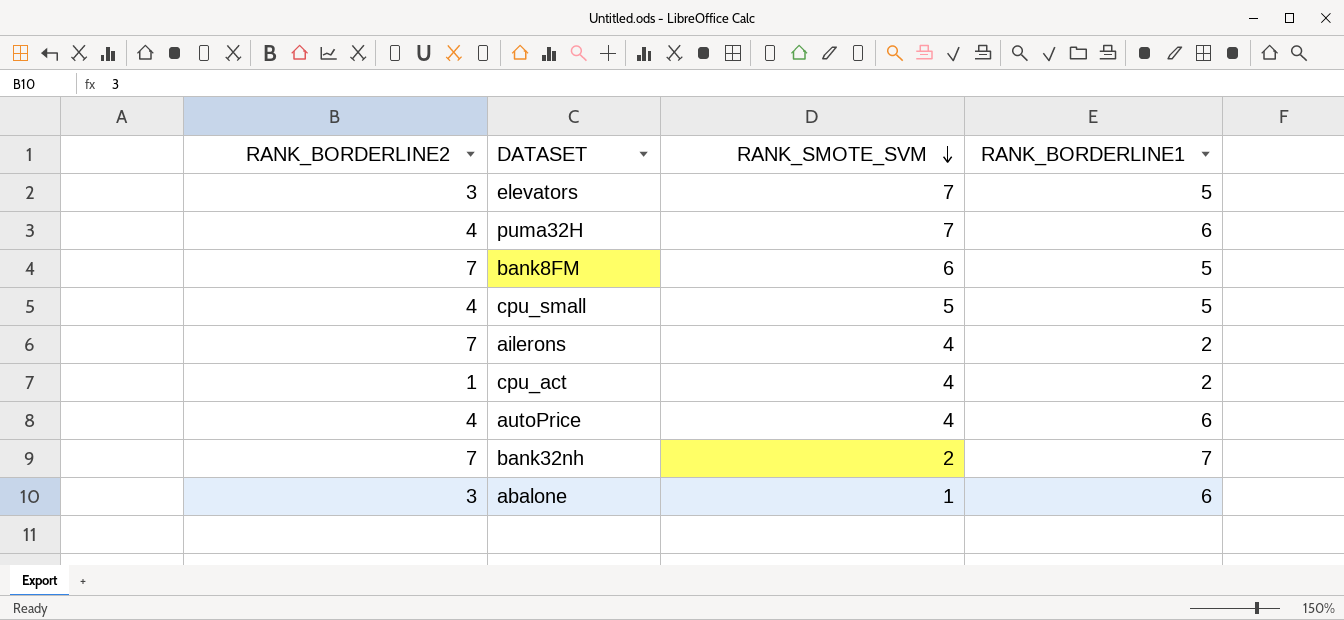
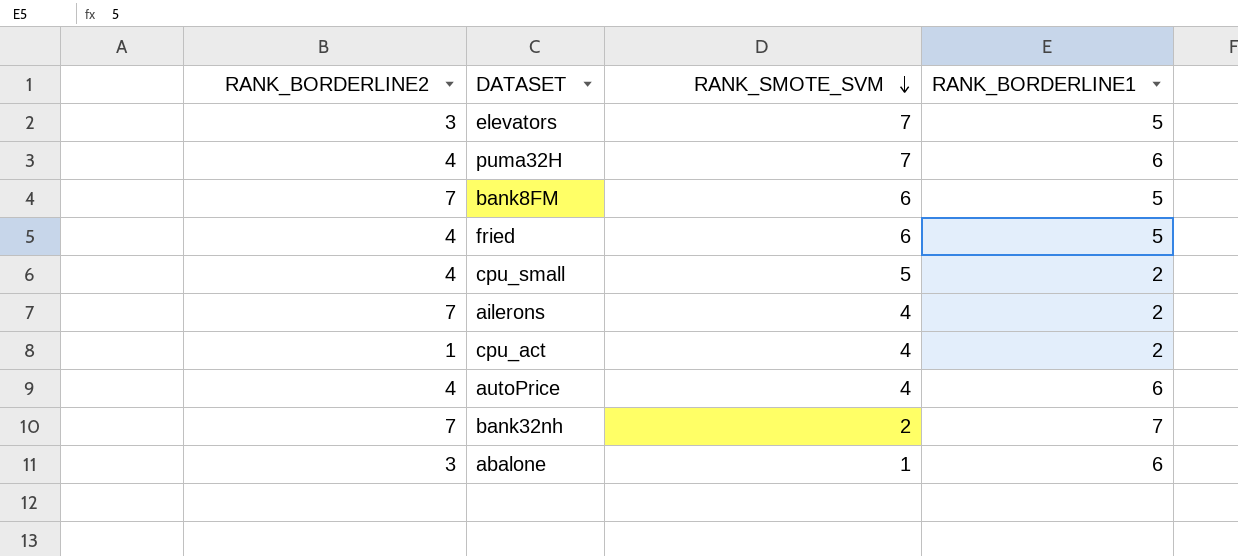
row fried: none -> 4 | 6 | 5
cpu_small | RANK_BORDERLINE1: 5 -> 2

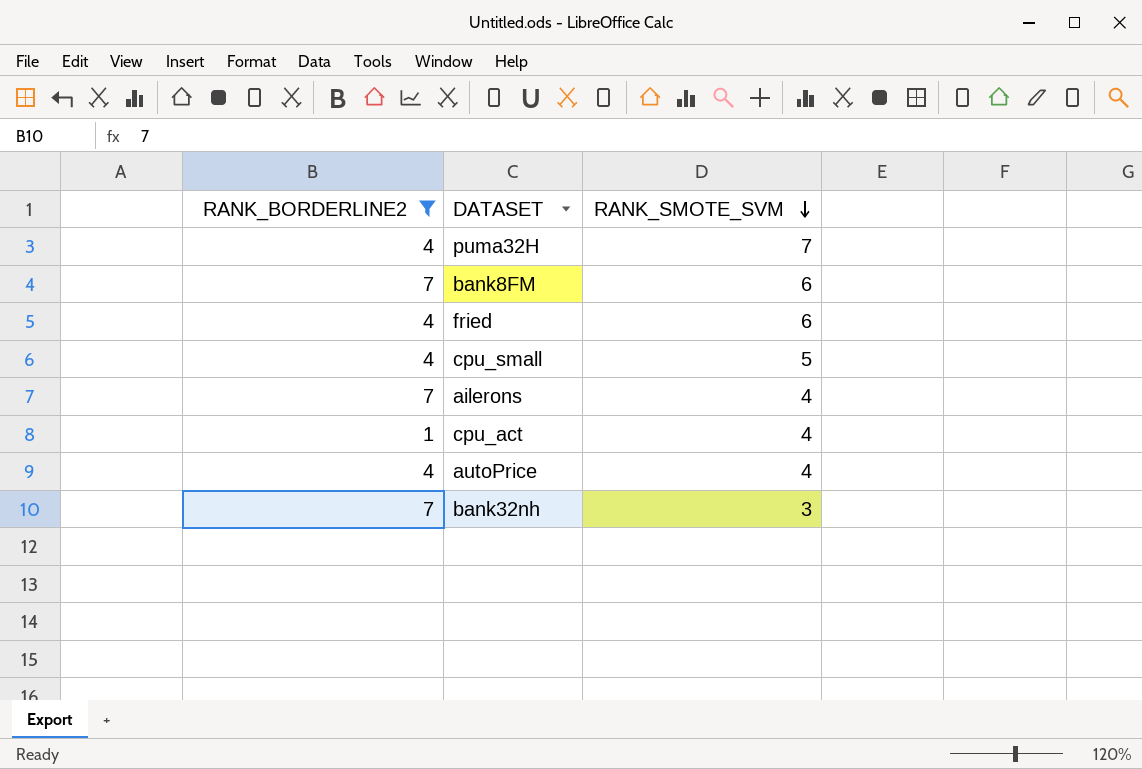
filter: none -> RANK_BORDERLINE2 != 3
column RANK_BORDERLINE1 | position: 4 -> none
bank32nh | RANK_SMOTE_SVM: 2 -> 3

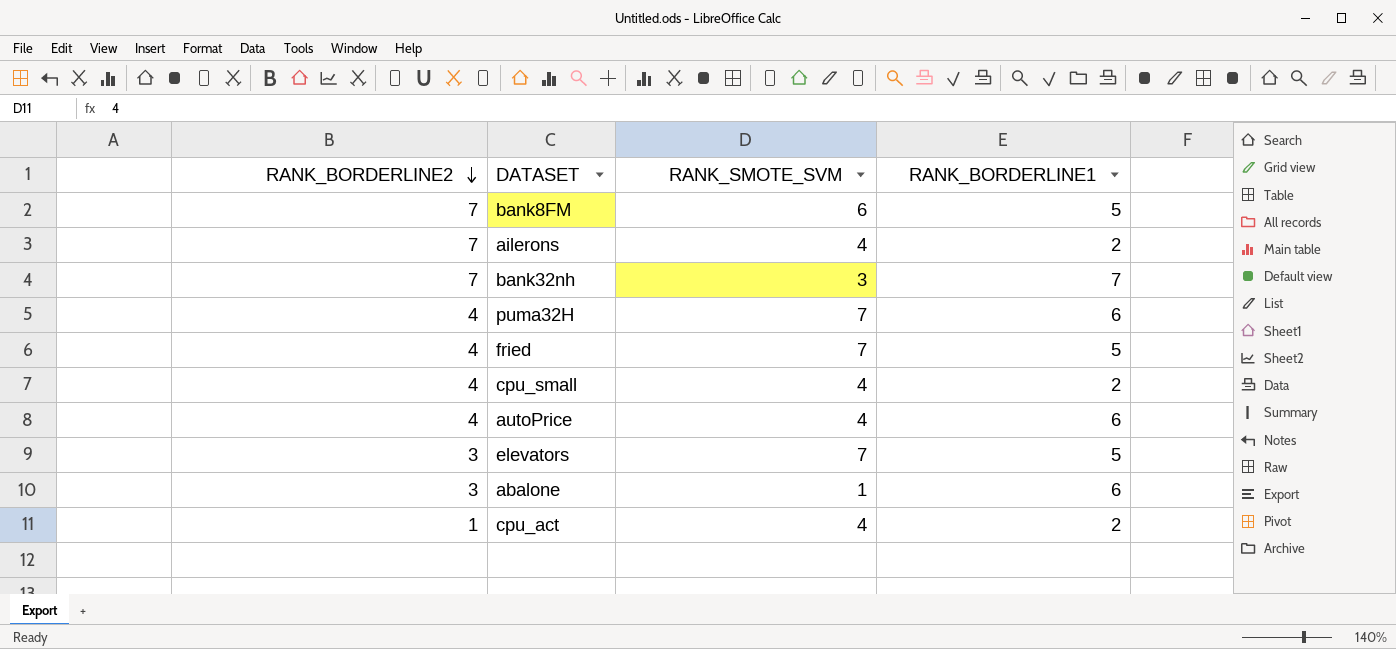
filter: RANK_BORDERLINE2 != 3 -> none
row order: RANK_SMOTE_SVM descending -> RANK_BORDERLINE2 descending
column RANK_BORDERLINE1 | position: none -> 4
fried | RANK_SMOTE_SVM: 6 -> 7
cpu_small | RANK_SMOTE_SVM: 5 -> 4

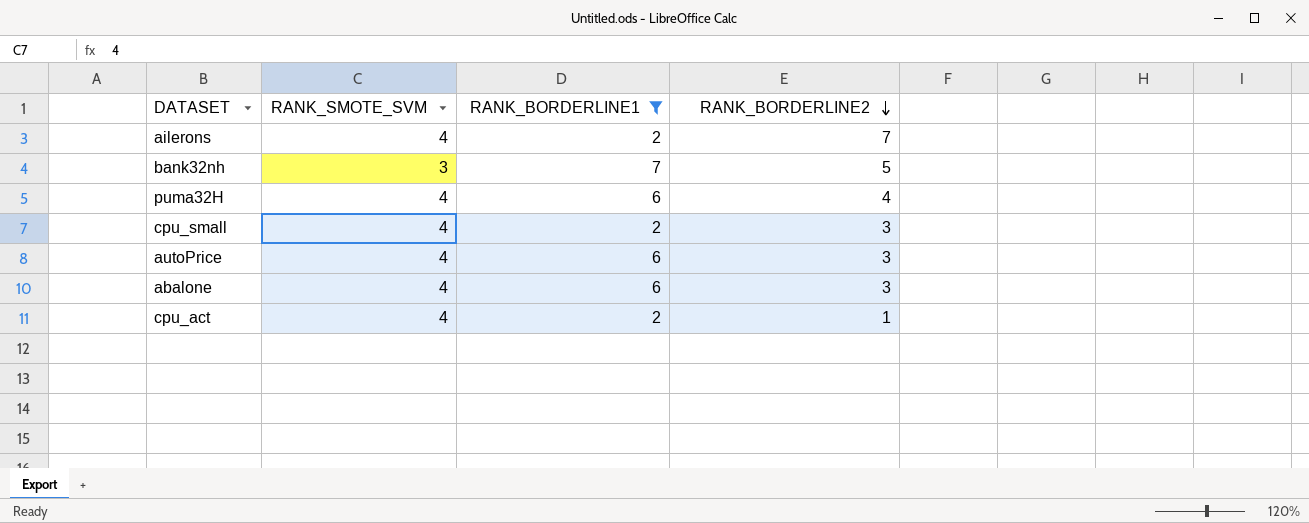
filter: none -> RANK_BORDERLINE1 != 5
column RANK_BORDERLINE2 | position: 1 -> 4
bank32nh | RANK_BORDERLINE2: 7 -> 5
puma32H | RANK_SMOTE_SVM: 7 -> 4
cpu_small | RANK_BORDERLINE2: 4 -> 3
autoPrice | RANK_BORDERLINE2: 4 -> 3
abalone | RANK_SMOTE_SVM: 1 -> 4

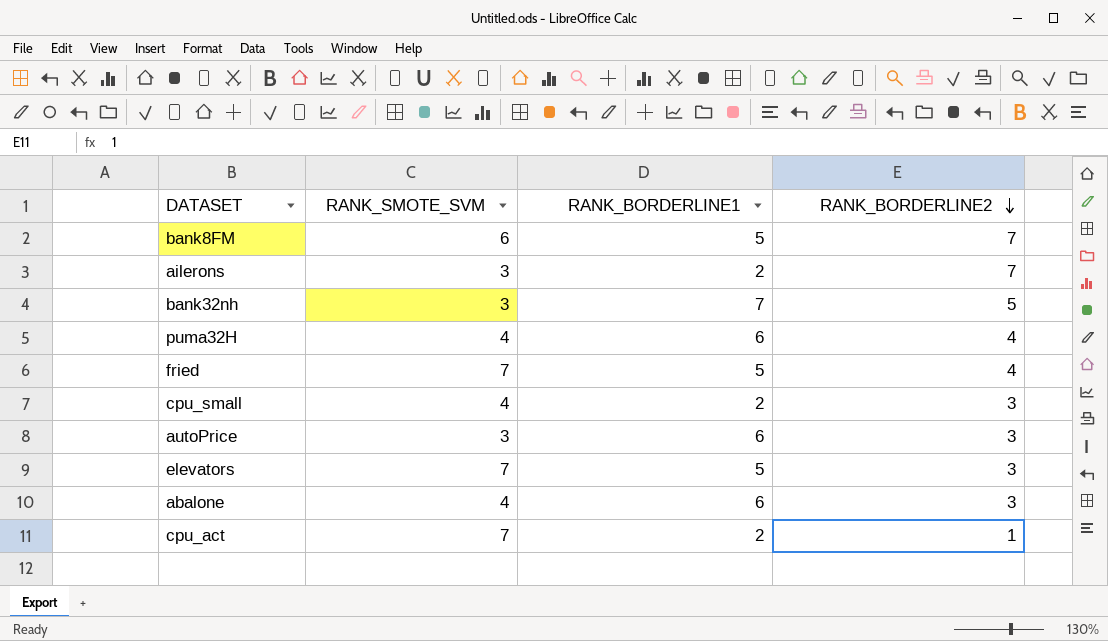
filter: RANK_BORDERLINE1 != 5 -> none
ailerons | RANK_SMOTE_SVM: 4 -> 3
autoPrice | RANK_SMOTE_SVM: 4 -> 3
cpu_act | RANK_SMOTE_SVM: 4 -> 7

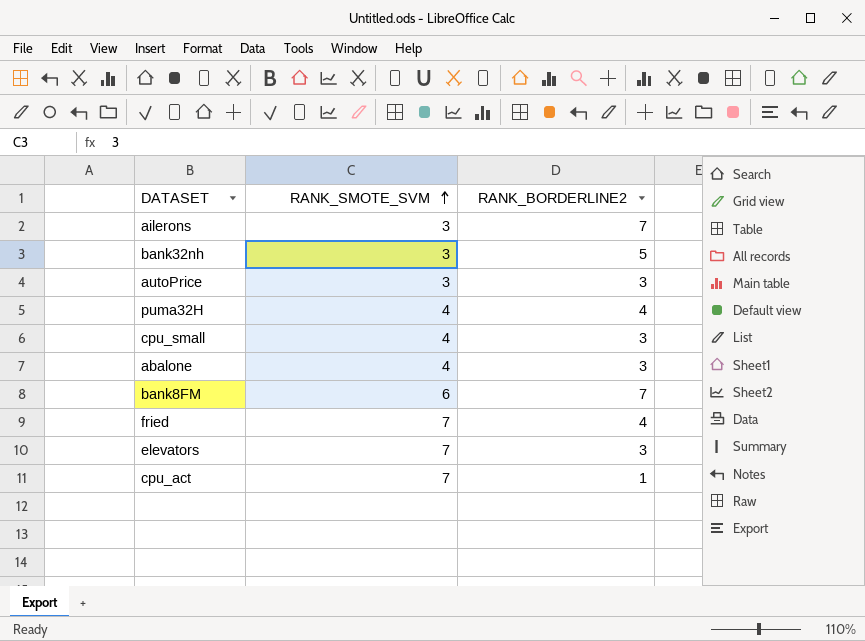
row order: RANK_BORDERLINE2 descending -> RANK_SMOTE_SVM ascending
column RANK_BORDERLINE1 | position: 3 -> none

